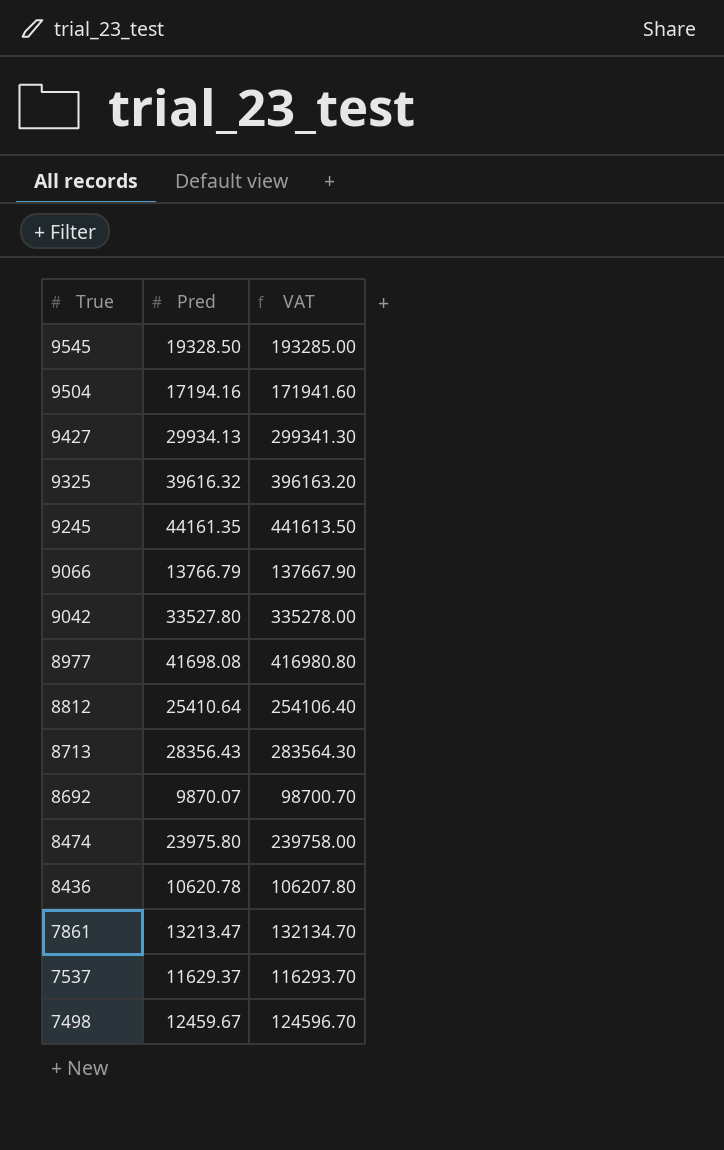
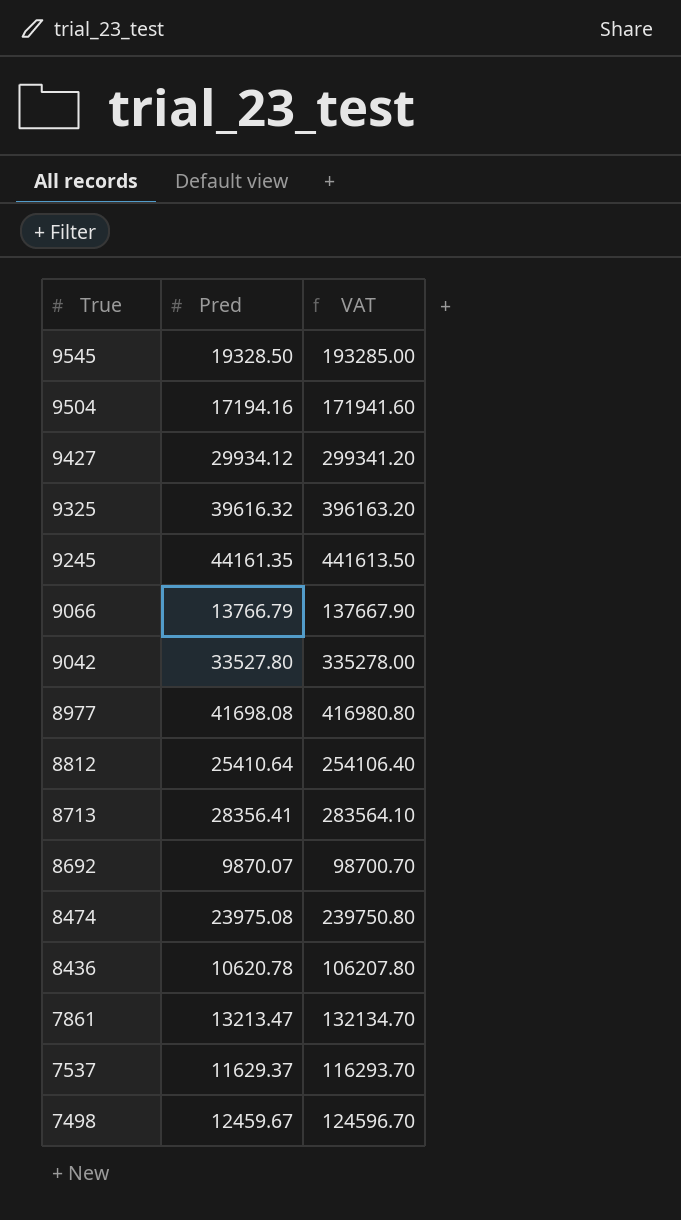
9427 | Pred: 29934.13 -> 29934.12
9427 | VAT: 299341.30 -> 299341.20
8713 | Pred: 28356.43 -> 28356.41
8713 | VAT: 283564.30 -> 283564.10
8474 | Pred: 23975.80 -> 23975.08
8474 | VAT: 239758.00 -> 239750.80

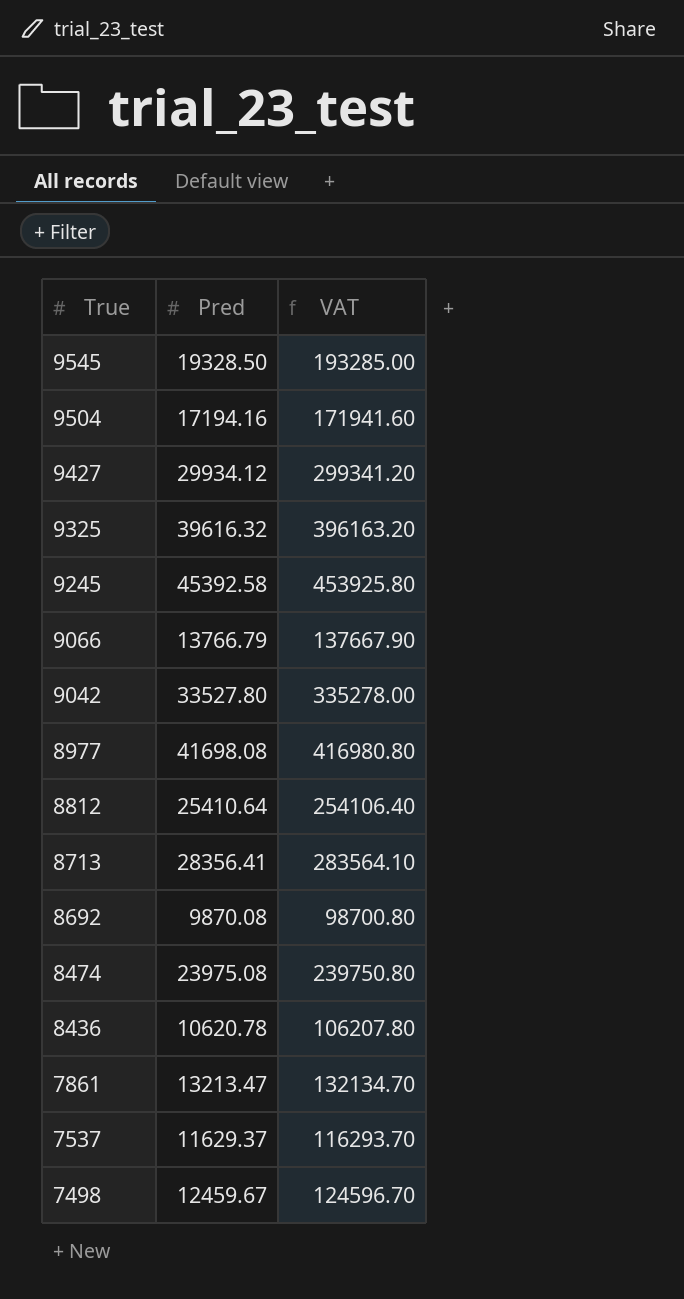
9245 | Pred: 44161.35 -> 45392.58
9245 | VAT: 441613.50 -> 453925.80
8692 | Pred: 9870.07 -> 9870.08
8692 | VAT: 98700.70 -> 98700.80

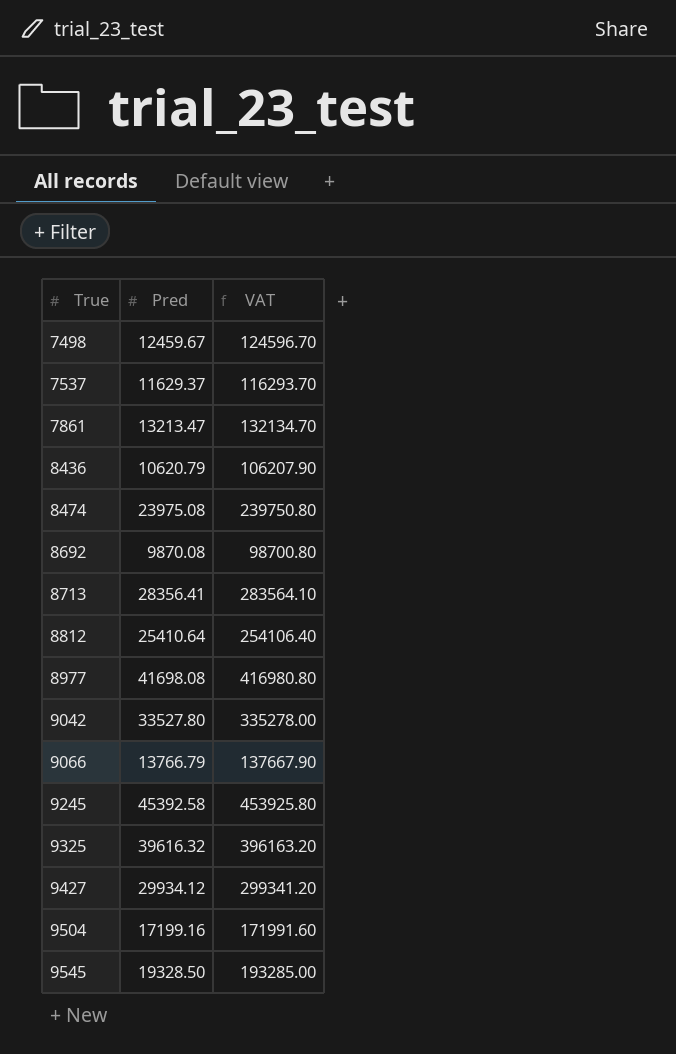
row order: True descending -> True ascending
8436 | Pred: 10620.78 -> 10620.79
8436 | VAT: 106207.80 -> 106207.90
9504 | Pred: 17194.16 -> 17199.16
9504 | VAT: 171941.60 -> 171991.60

